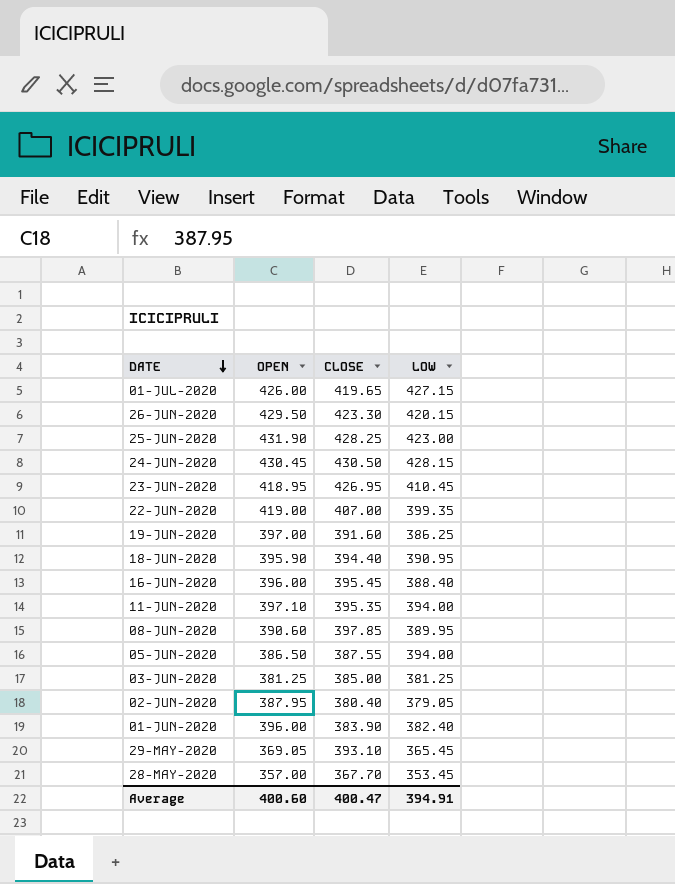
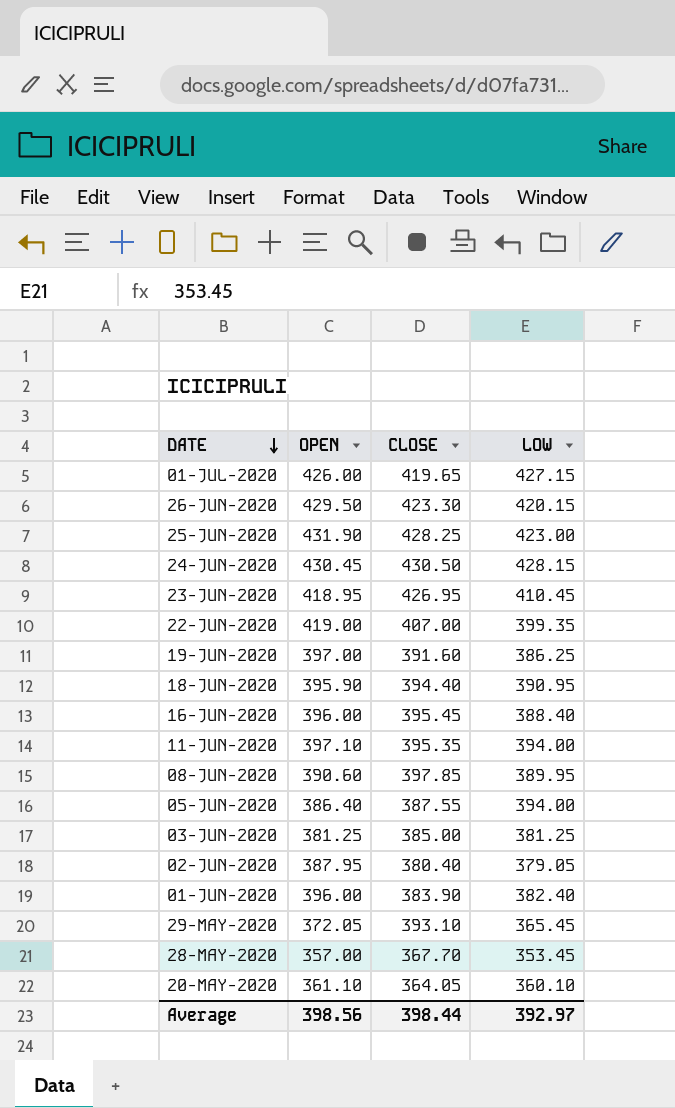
05-JUN-2020 | OPEN: 386.50 -> 386.40
29-MAY-2020 | OPEN: 369.05 -> 372.05
row 20-MAY-2020: none -> 361.10 | 364.05 | 360.10
Average | OPEN: 400.60 -> 398.56
Average | CLOSE: 400.47 -> 398.44
Average | LOW: 394.91 -> 392.97

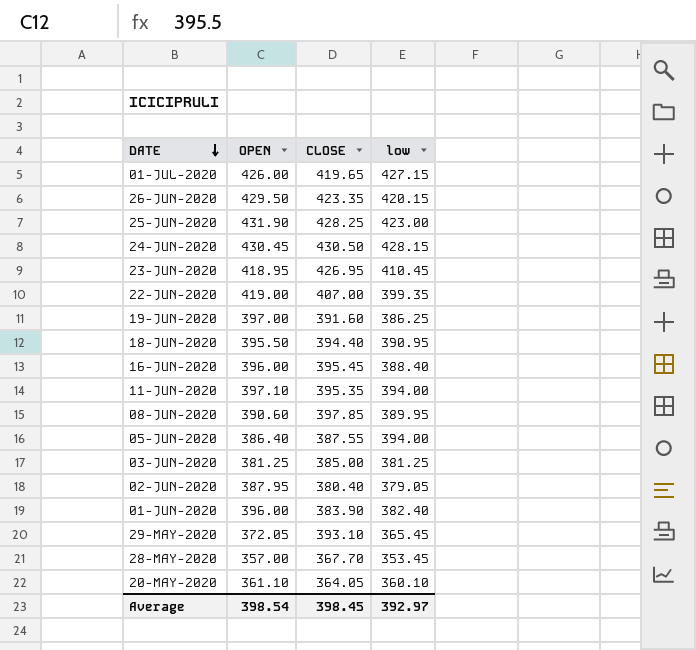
column name: LOW -> low
26-JUN-2020 | CLOSE: 423.30 -> 423.35
18-JUN-2020 | OPEN: 395.90 -> 395.50
Average | OPEN: 398.56 -> 398.54
Average | CLOSE: 398.44 -> 398.45

